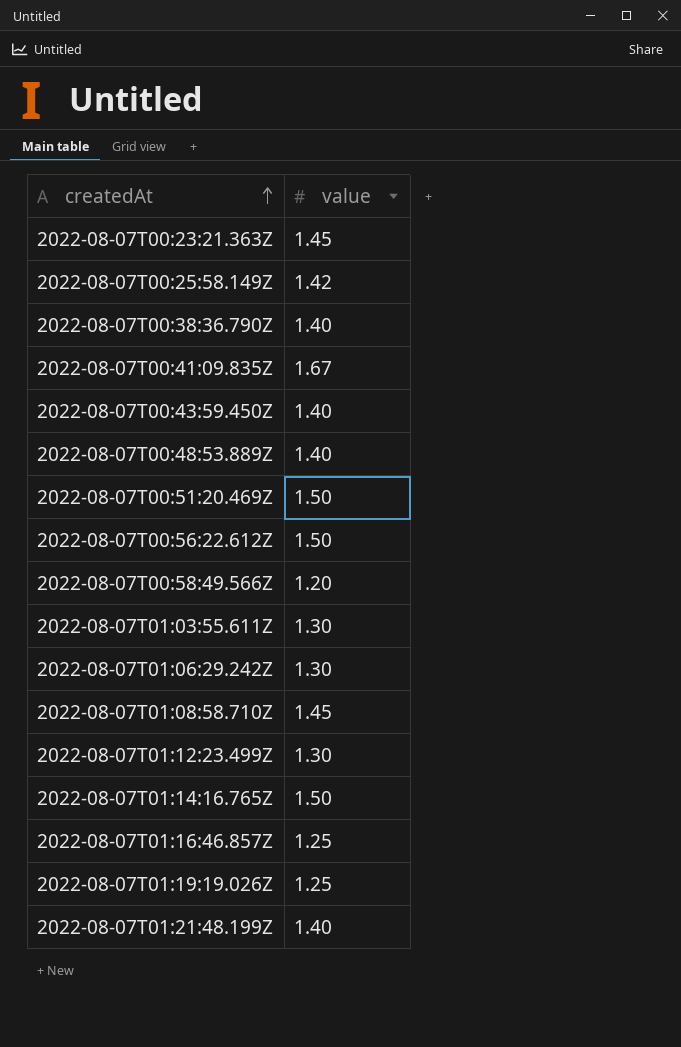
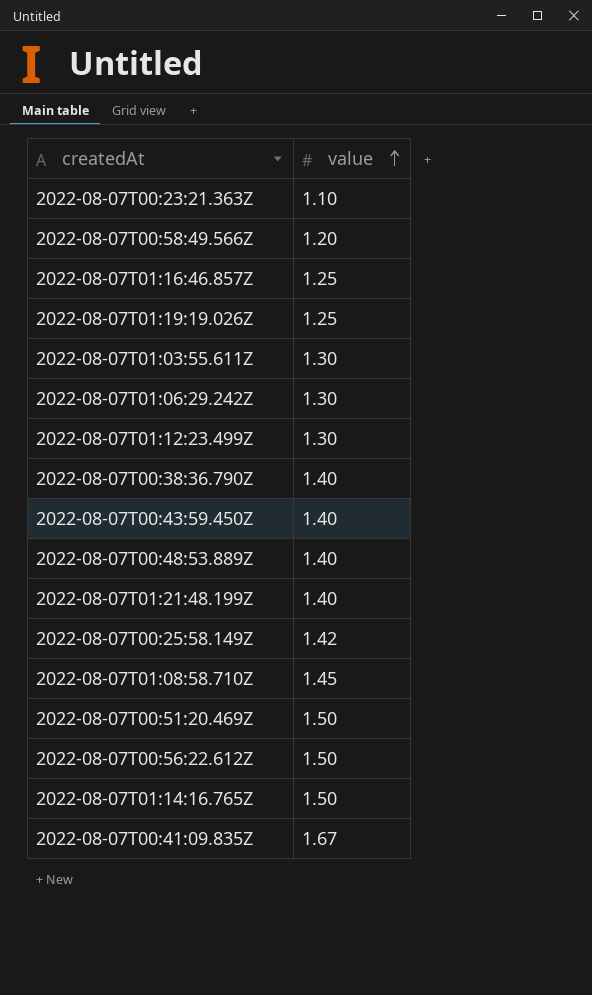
row order: createdAt ascending -> value ascending
2022-08-07T00:23:21.363Z | value: 1.45 -> 1.10

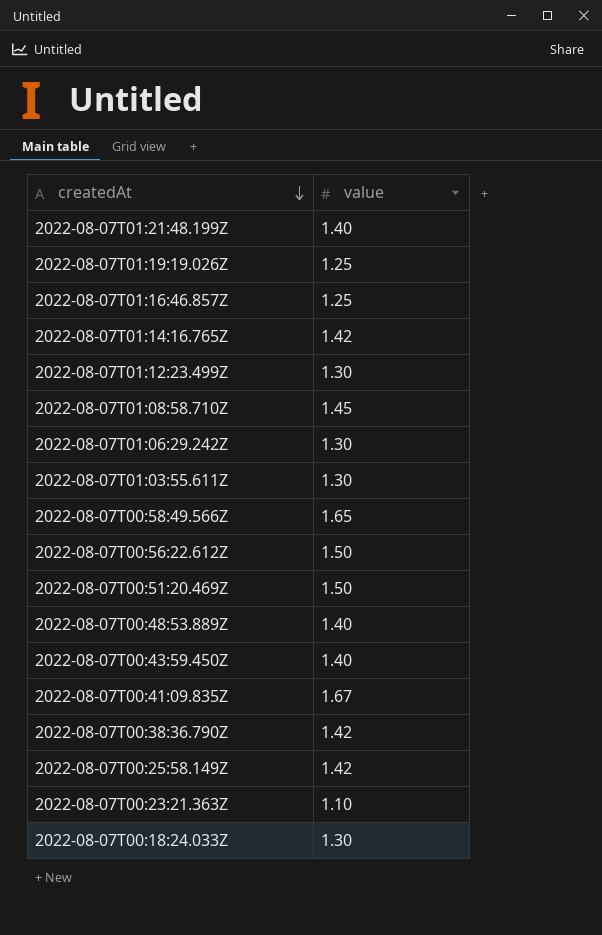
row order: value ascending -> createdAt descending
2022-08-07T01:14:16.765Z | value: 1.50 -> 1.42
2022-08-07T00:58:49.566Z | value: 1.20 -> 1.65
2022-08-07T00:38:36.790Z | value: 1.40 -> 1.42
row 2022-08-07T00:18:24.033Z: none -> 1.30

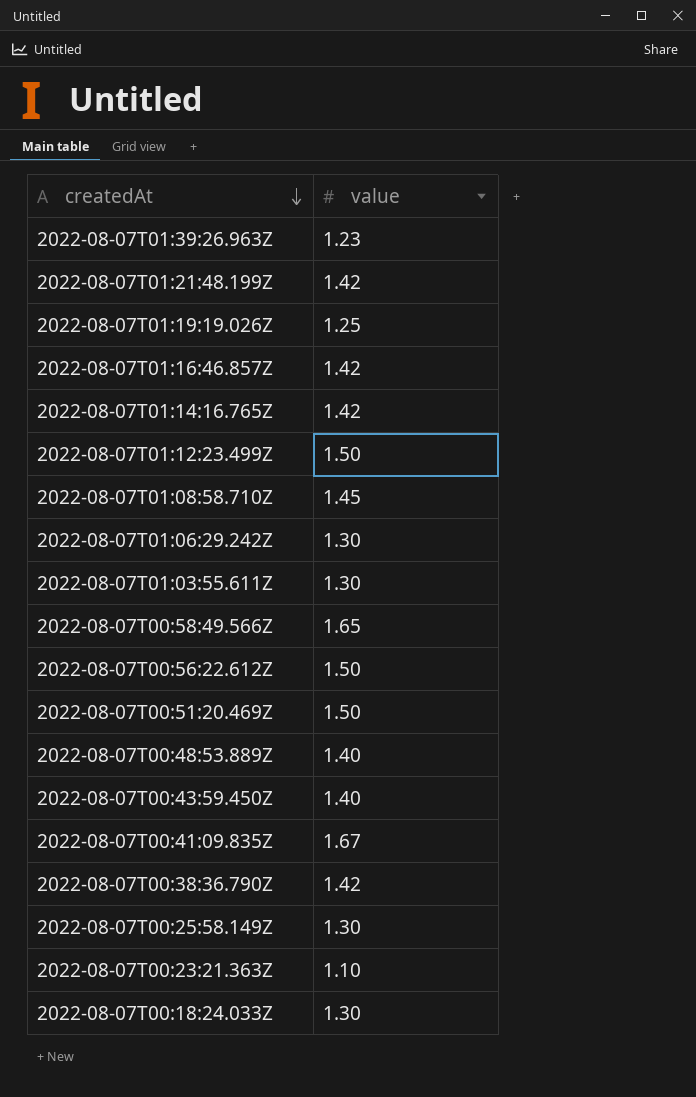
row 2022-08-07T01:39:26.963Z: none -> 1.23
2022-08-07T01:21:48.199Z | value: 1.40 -> 1.42
2022-08-07T01:16:46.857Z | value: 1.25 -> 1.42
2022-08-07T01:12:23.499Z | value: 1.30 -> 1.50
2022-08-07T00:25:58.149Z | value: 1.42 -> 1.30

